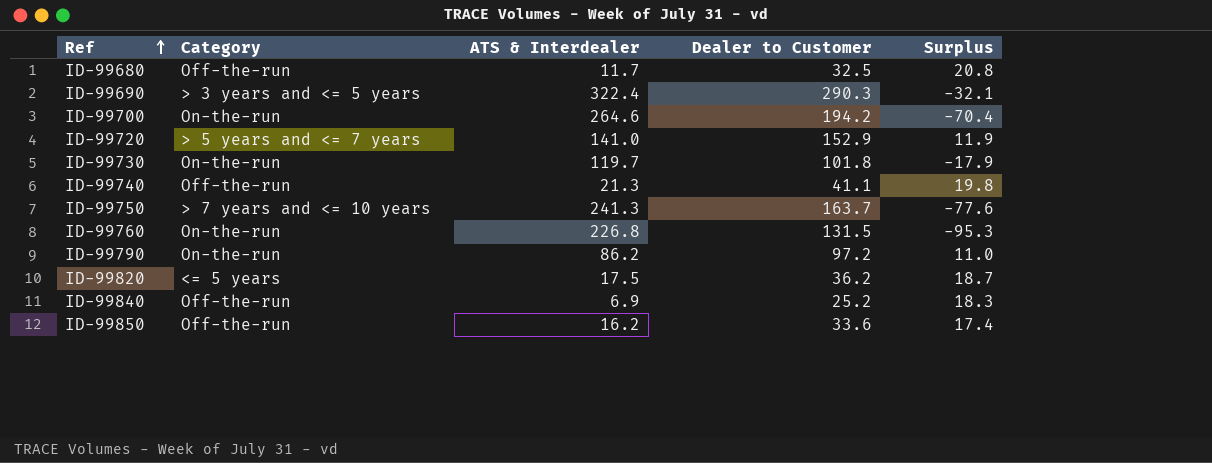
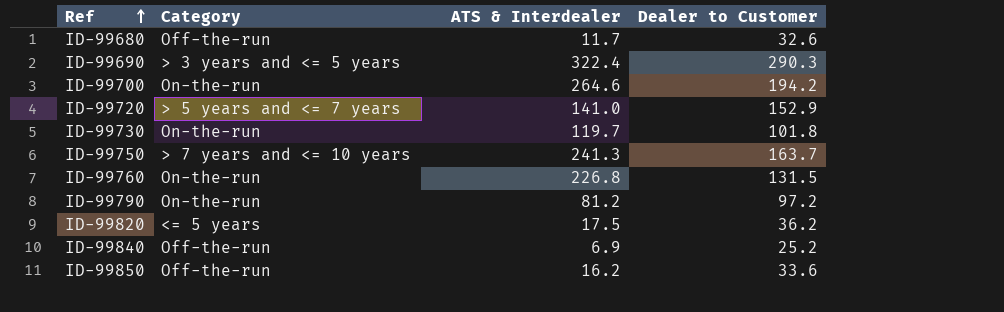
column Surplus | formula: [Dealer to Customer] - [ATS & Interdealer] -> none
row ID-99740: Off-the-run | 21.3 | 41.1 | 19.8 -> none
ID-99680 | Dealer to Customer: 32.5 -> 32.6
ID-99790 | ATS & Interdealer: 86.2 -> 81.2

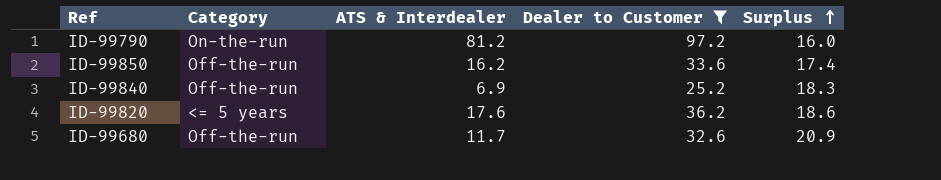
filter: none -> Dealer to Customer <= 97.2
row order: Ref ascending -> Surplus ascending
column Surplus | formula: none -> [Dealer to Customer] - [ATS & Interdealer]
ID-99820 | ATS & Interdealer: 17.5 -> 17.6

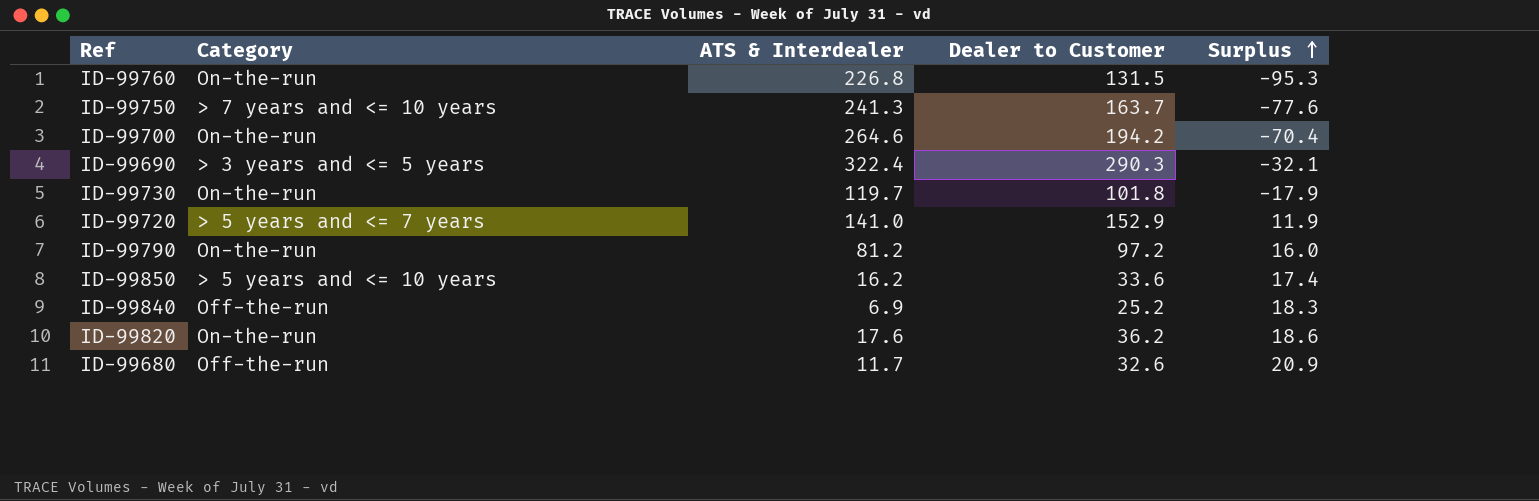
filter: Dealer to Customer <= 97.2 -> none
ID-99850 | Category: Off-the-run -> > 5 years and <= 10 years
ID-99820 | Category: <= 5 years -> On-the-run

